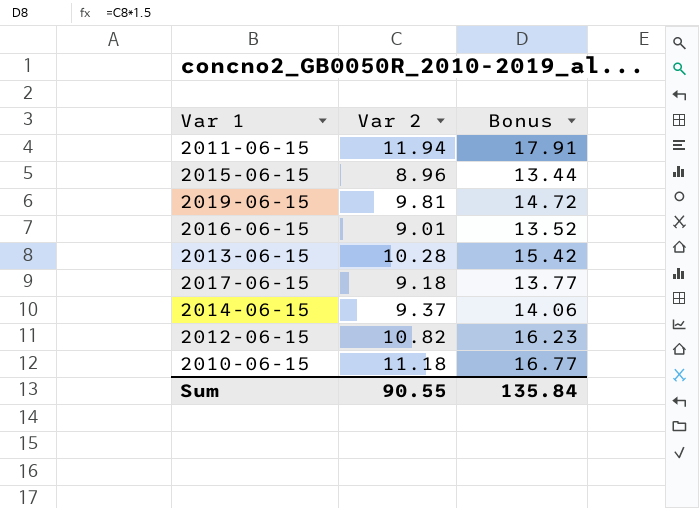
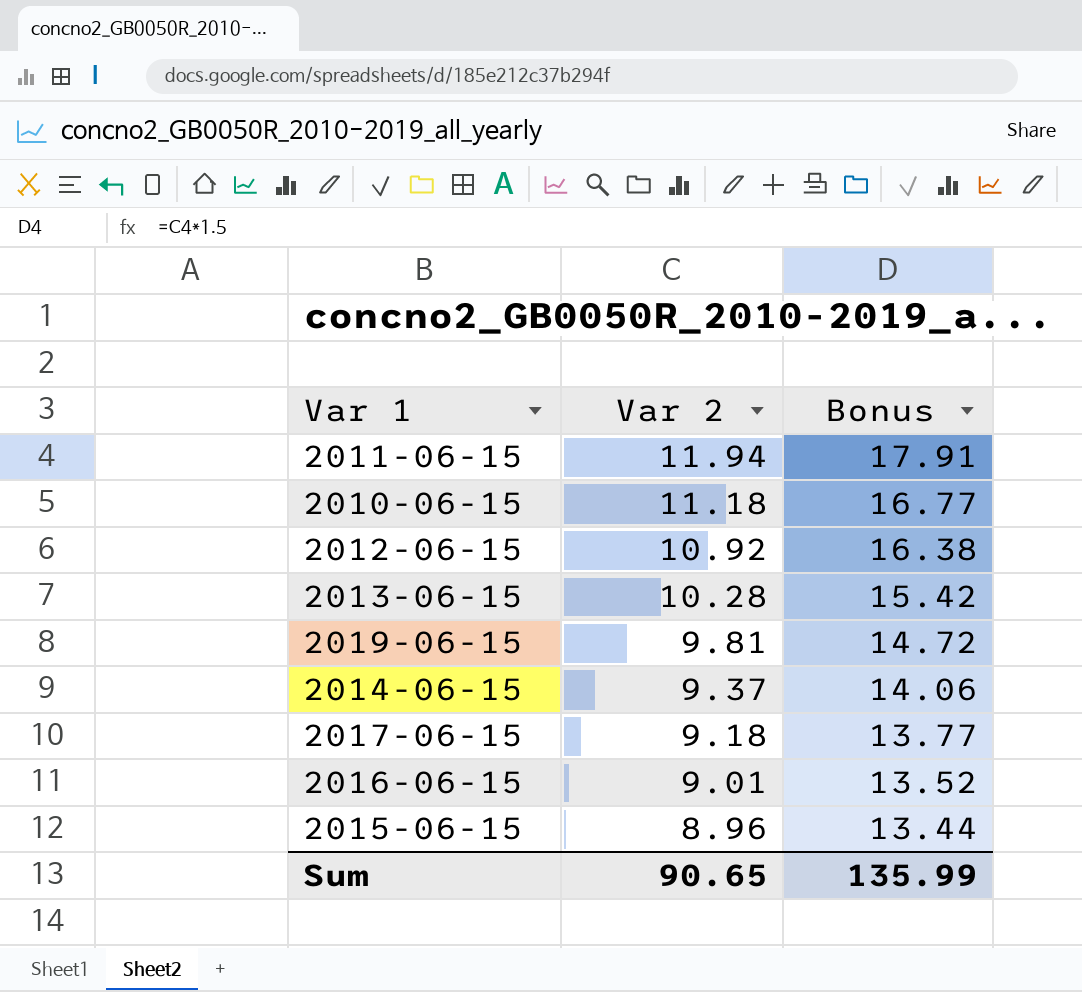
row order: none -> Var 2 descending
2012-06-15 | Var 2: 10.82 -> 10.92
2012-06-15 | Bonus: 16.23 -> 16.38
Sum | Var 2: 90.55 -> 90.65
Sum | Bonus: 135.84 -> 135.99

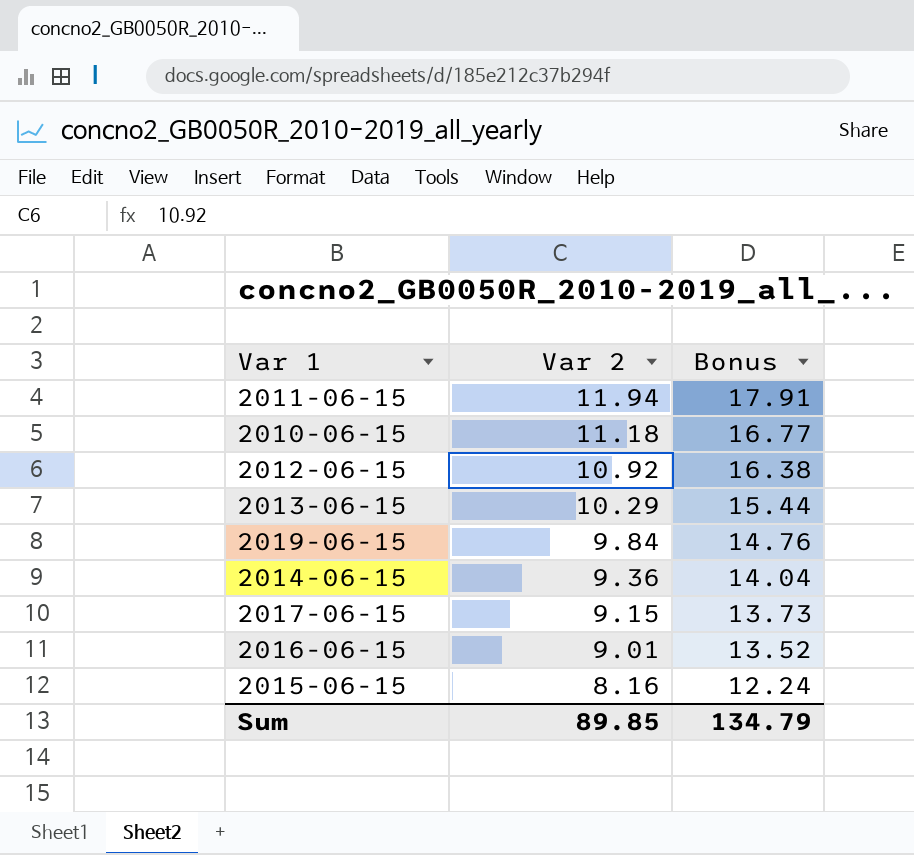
2013-06-15 | Var 2: 10.28 -> 10.29
2013-06-15 | Bonus: 15.42 -> 15.44
2019-06-15 | Var 2: 9.81 -> 9.84
2019-06-15 | Bonus: 14.72 -> 14.76
2014-06-15 | Var 2: 9.37 -> 9.36
2014-06-15 | Bonus: 14.06 -> 14.04
2017-06-15 | Var 2: 9.18 -> 9.15
2017-06-15 | Bonus: 13.77 -> 13.73
2015-06-15 | Var 2: 8.96 -> 8.16
2015-06-15 | Bonus: 13.44 -> 12.24
Sum | Var 2: 90.65 -> 89.85
Sum | Bonus: 135.99 -> 134.79

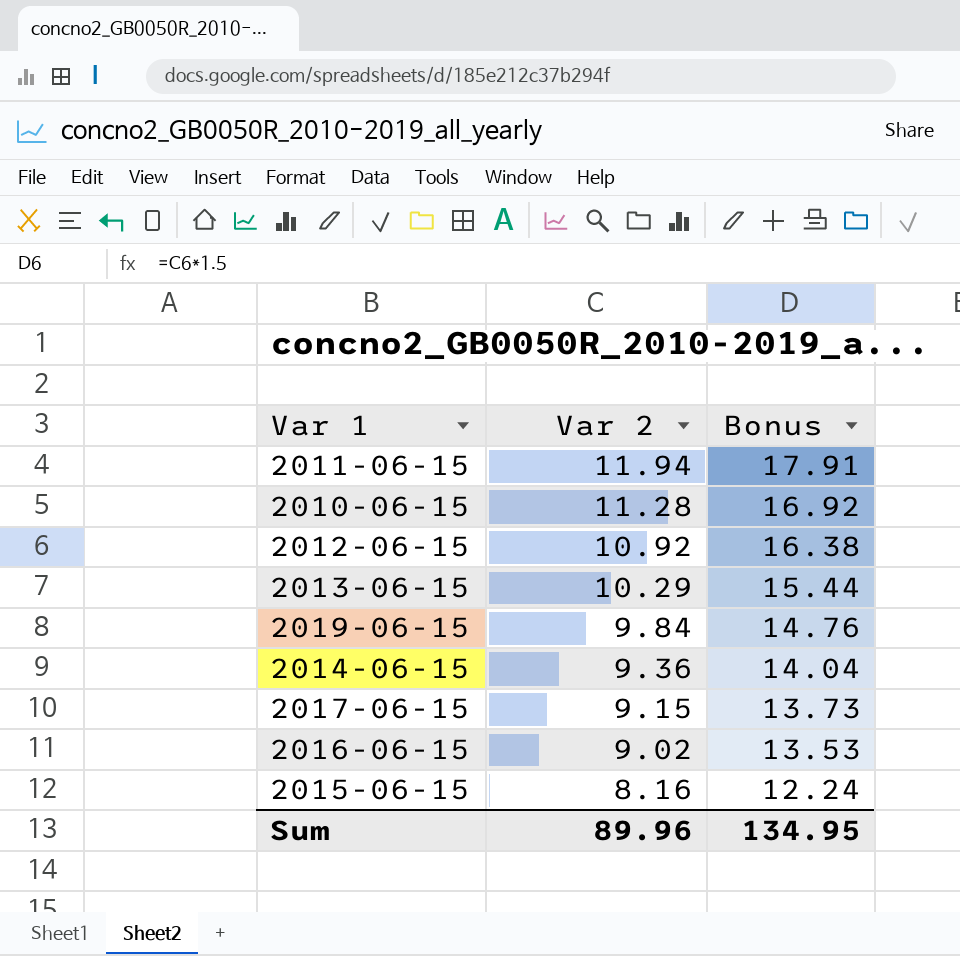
2010-06-15 | Var 2: 11.18 -> 11.28
2010-06-15 | Bonus: 16.77 -> 16.92
2016-06-15 | Var 2: 9.01 -> 9.02
2016-06-15 | Bonus: 13.52 -> 13.53
Sum | Var 2: 89.85 -> 89.96
Sum | Bonus: 134.79 -> 134.95

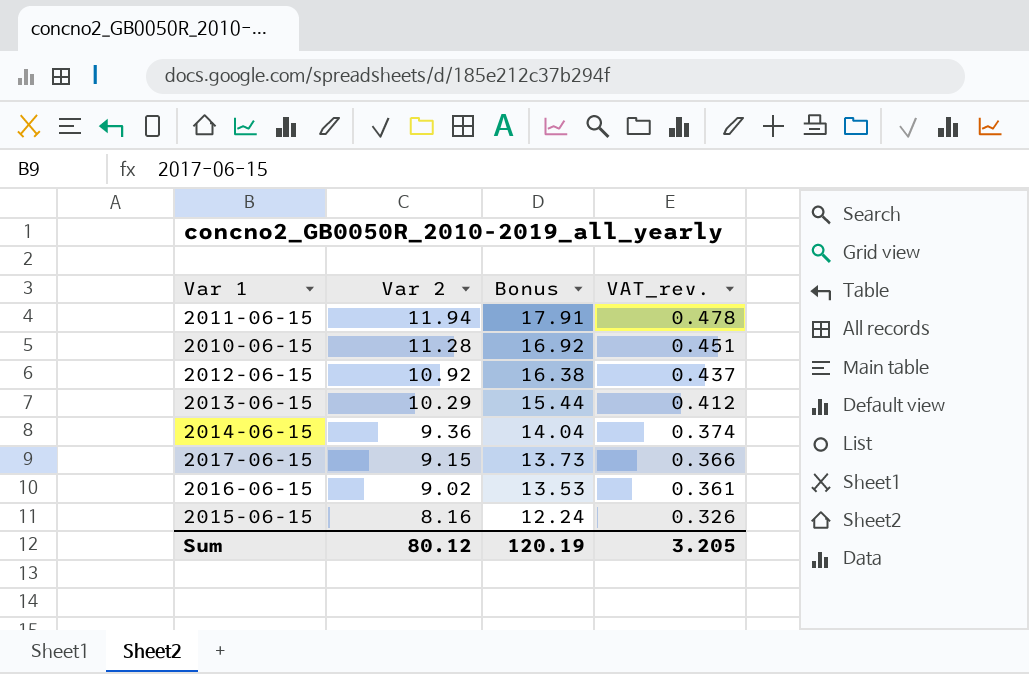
column VAT_rev. | formula: none -> [Var 2] * 0.04
row 2019-06-15: 9.84 | 14.76 -> none
Sum | Var 2: 89.96 -> 80.12
Sum | Bonus: 134.95 -> 120.19

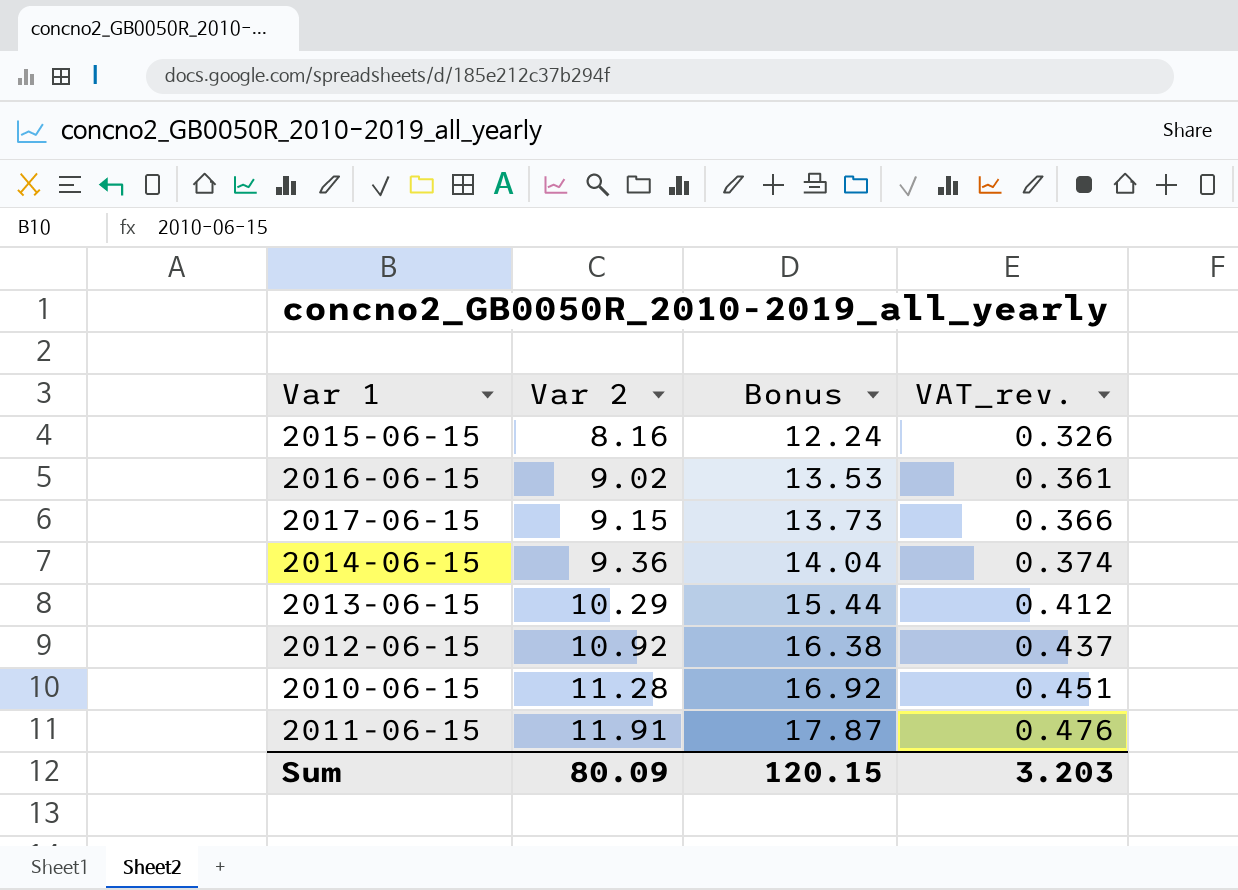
row order: Var 2 descending -> Var 2 ascending
2011-06-15 | Var 2: 11.94 -> 11.91
2011-06-15 | Bonus: 17.91 -> 17.87
2011-06-15 | VAT_rev.: 0.478 -> 0.476
Sum | Var 2: 80.12 -> 80.09
Sum | Bonus: 120.19 -> 120.15
Sum | VAT_rev.: 3.205 -> 3.203

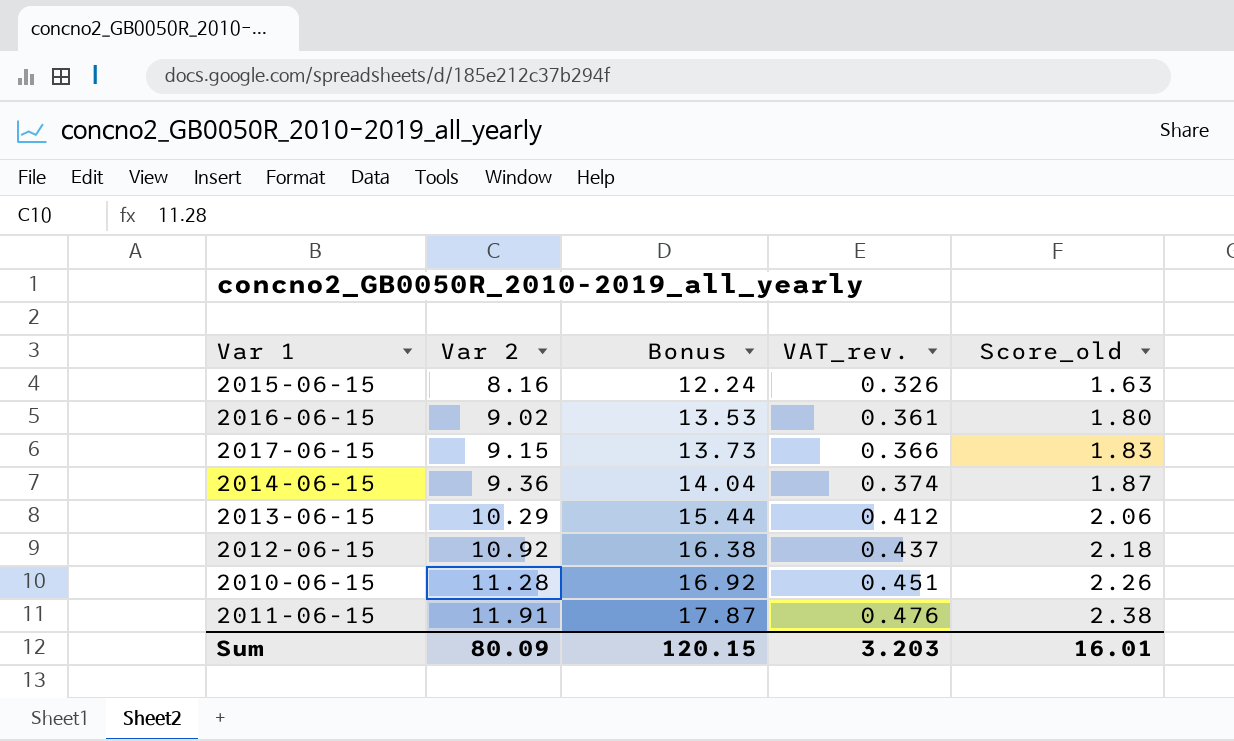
column Score_old | formula: none -> [Var 2] * 0.2

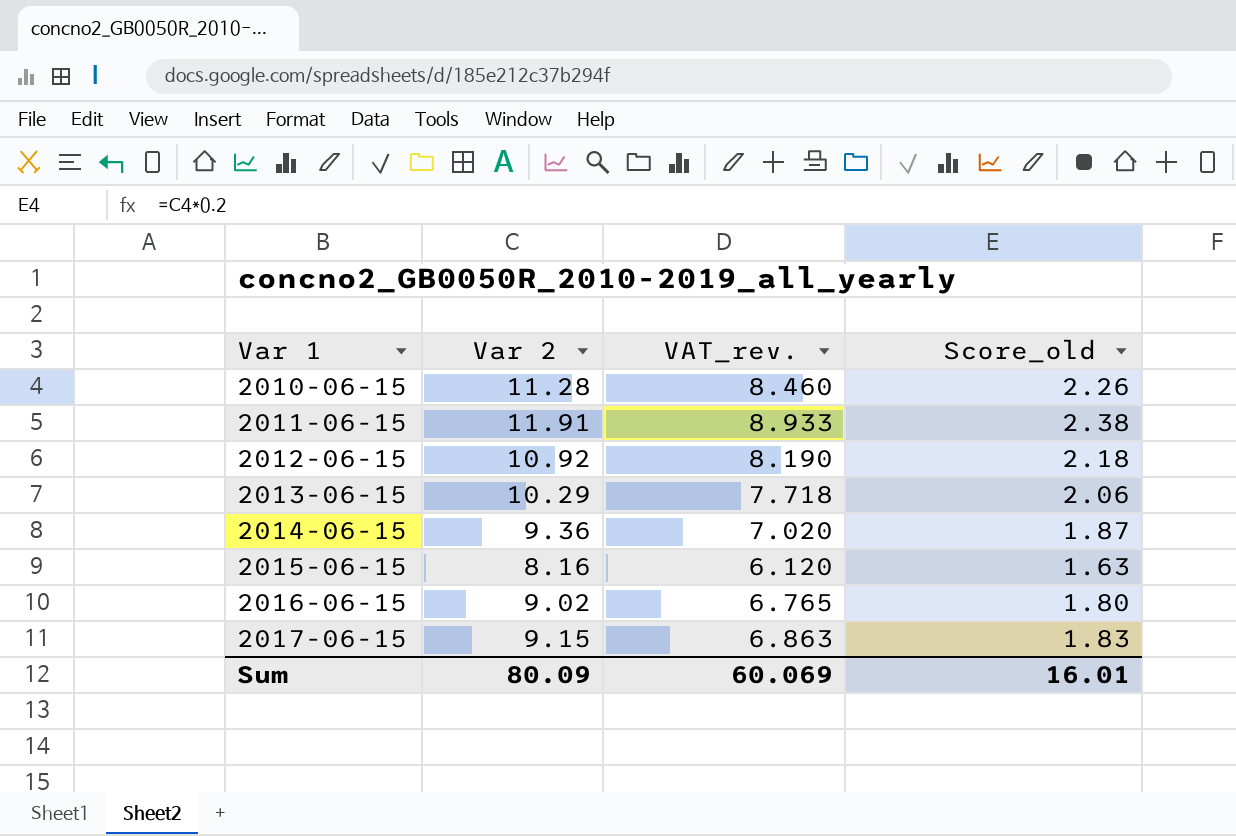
row order: Var 2 ascending -> Var 1 ascending
column Bonus | formula: [Var 2] * 1.5 -> none
column VAT_rev. | formula: [Var 2] * 0.04 -> [Var 2] * 0.75
Sum | VAT_rev.: 3.203 -> 60.069

